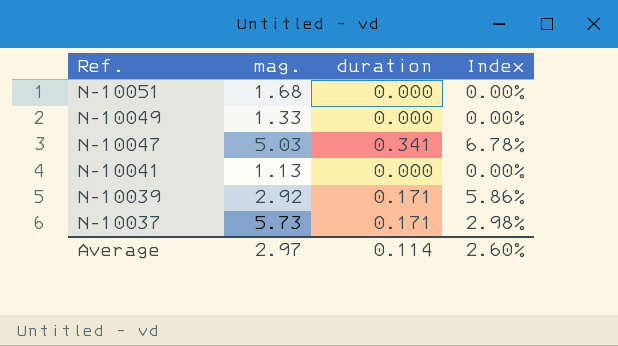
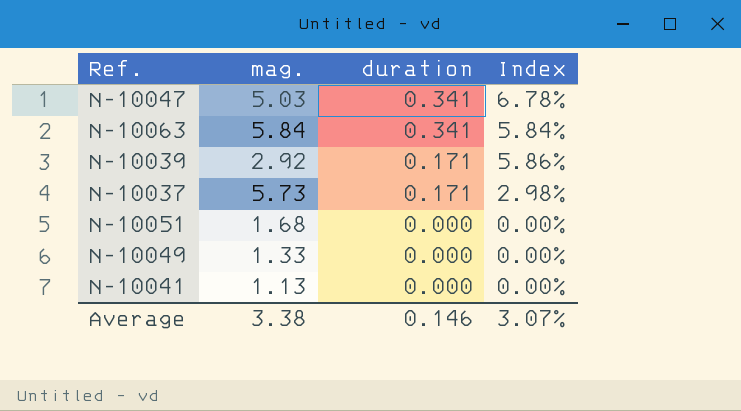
row order: Ref. descending -> duration descending
row N-10063: none -> 5.84 | 0.341 | 5.84%
Average | mag.: 2.97 -> 3.38
Average | duration: 0.114 -> 0.146
Average | Index: 2.60% -> 3.07%

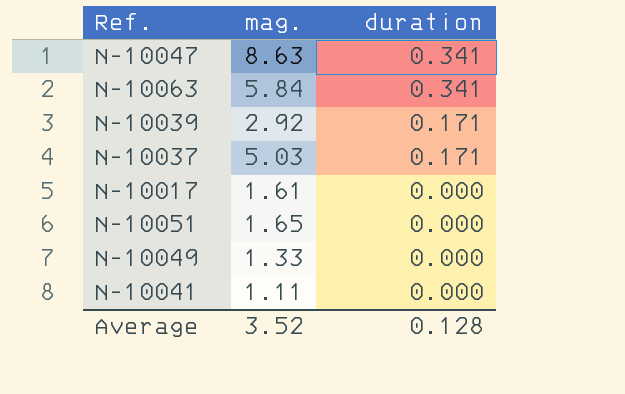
column Index | formula: [duration] / [mag.] -> none
N-10047 | mag.: 5.03 -> 8.63
N-10037 | mag.: 5.73 -> 5.03
row N-10017: none -> 1.61 | 0.000
N-10051 | mag.: 1.68 -> 1.65
N-10041 | mag.: 1.13 -> 1.11
Average | mag.: 3.38 -> 3.52
Average | duration: 0.146 -> 0.128

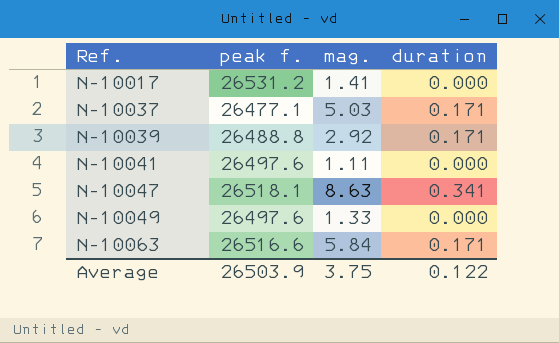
row order: duration descending -> Ref. ascending
column peak f. | position: none -> 2
row N-10051: 1.65 | 0.000 -> none
N-10017 | mag.: 1.61 -> 1.41
N-10063 | duration: 0.341 -> 0.171
Average | mag.: 3.52 -> 3.75
Average | duration: 0.128 -> 0.122

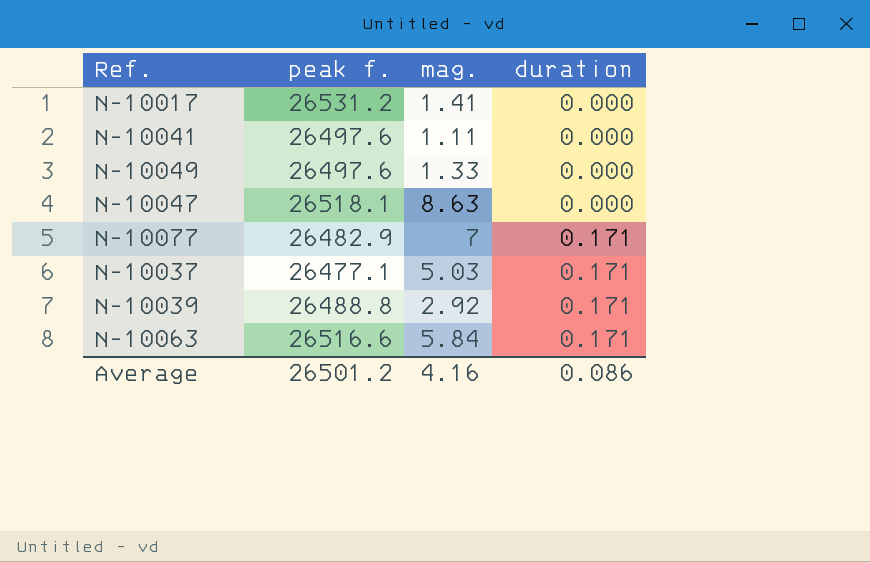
row order: Ref. ascending -> duration ascending
N-10047 | duration: 0.341 -> 0.000
row N-10077: none -> 26482.9 | 7 | 0.171
Average | peak f.: 26503.9 -> 26501.2
Average | mag.: 3.75 -> 4.16
Average | duration: 0.122 -> 0.086

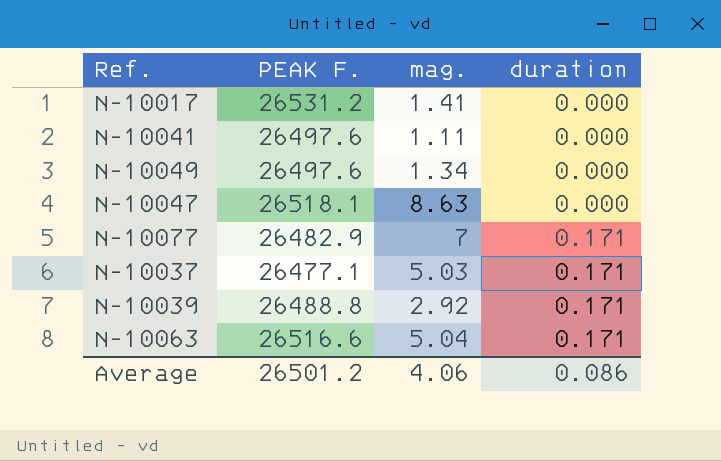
column name: peak f. -> PEAK F.
N-10049 | mag.: 1.33 -> 1.34
N-10063 | mag.: 5.84 -> 5.04
Average | mag.: 4.16 -> 4.06

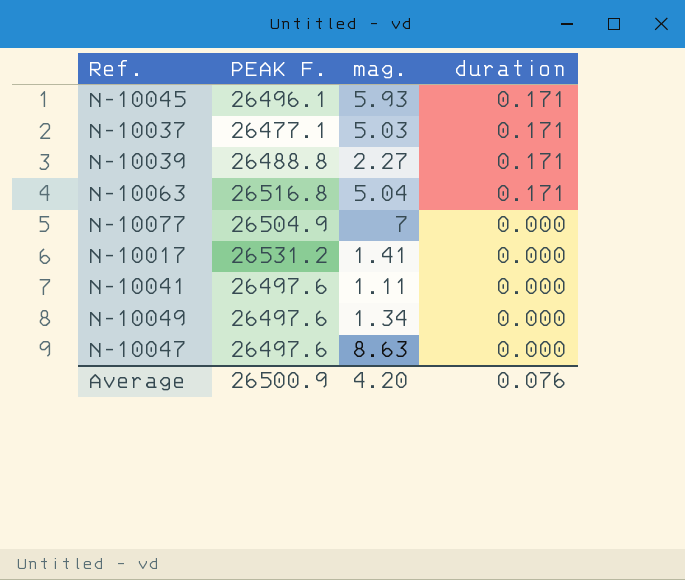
row order: duration ascending -> duration descending
row N-10045: none -> 26496.1 | 5.93 | 0.171
N-10039 | mag.: 2.92 -> 2.27
N-10063 | PEAK F.: 26516.6 -> 26516.8
N-10077 | PEAK F.: 26482.9 -> 26504.9
N-10077 | duration: 0.171 -> 0.000
N-10047 | PEAK F.: 26518.1 -> 26497.6
Average | PEAK F.: 26501.2 -> 26500.9
Average | mag.: 4.06 -> 4.20
Average | duration: 0.086 -> 0.076

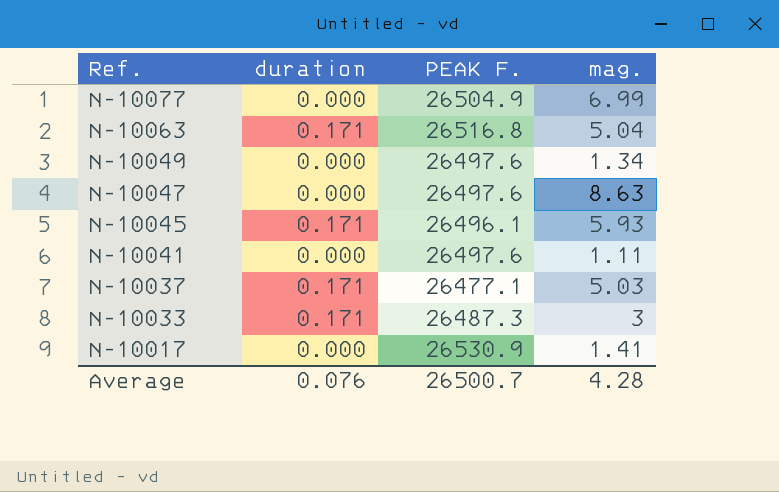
row order: duration descending -> Ref. descending
column duration | position: 4 -> 2
row N-10039: 26488.8 | 2.27 | 0.171 -> none
N-10077 | mag.: 7 -> 6.99
row N-10033: none -> 0.171 | 26487.3 | 3
N-10017 | PEAK F.: 26531.2 -> 26530.9
Average | PEAK F.: 26500.9 -> 26500.7
Average | mag.: 4.20 -> 4.28

